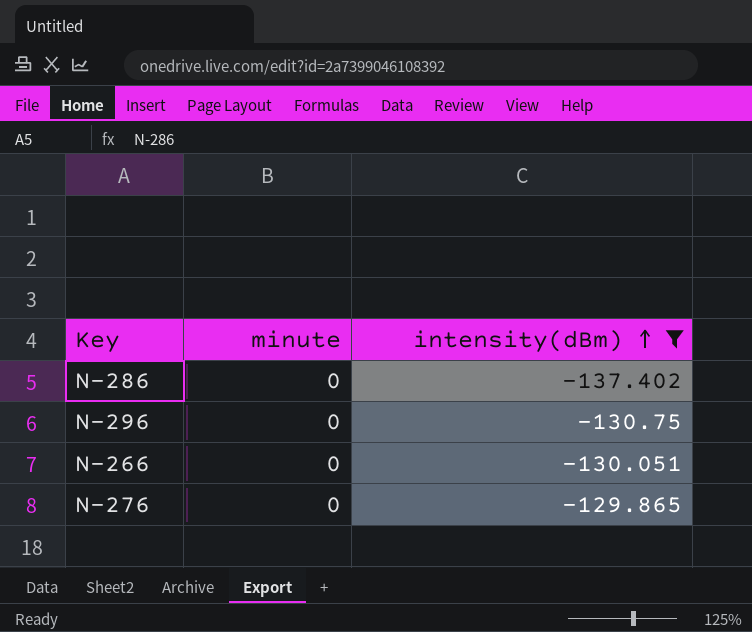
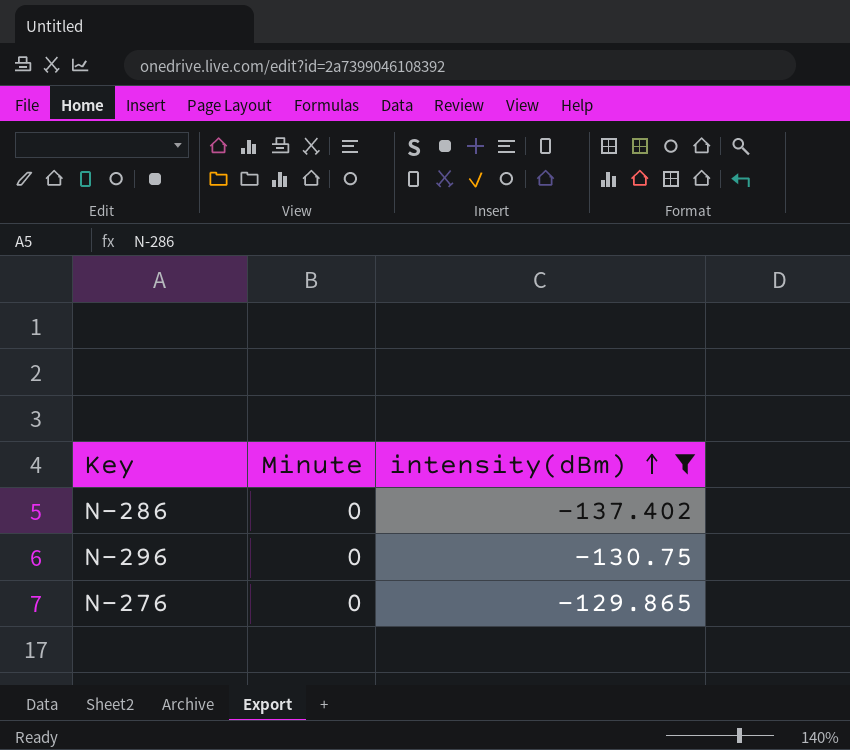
column name: minute -> Minute
row N-266: 0 | -130.051 -> none

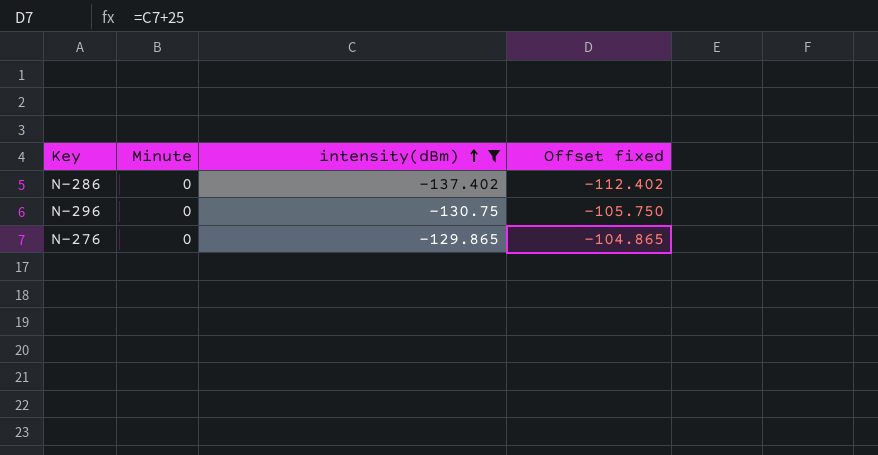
column Offset fixed | formula: none -> [intensity(dBm)] + 25

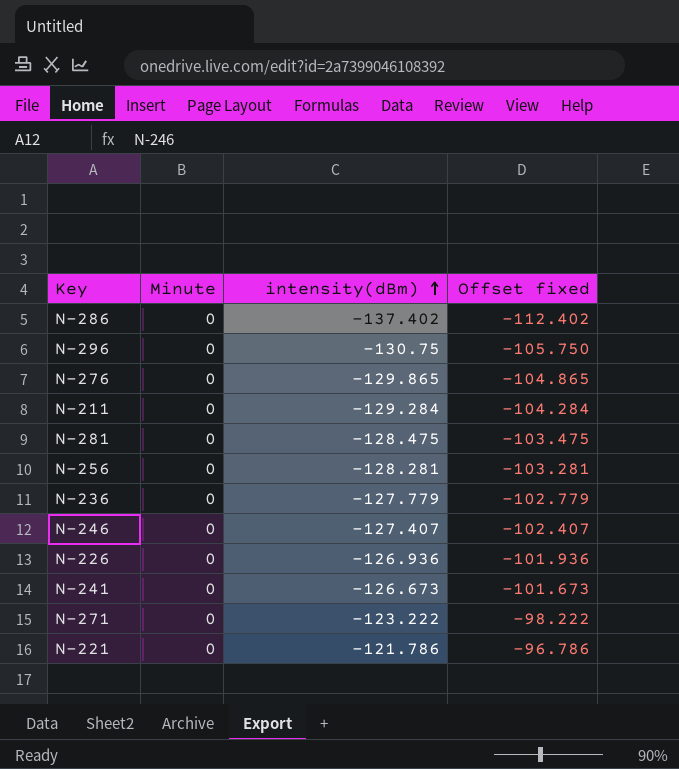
filter: intensity(dBm) <= -129.865 -> none

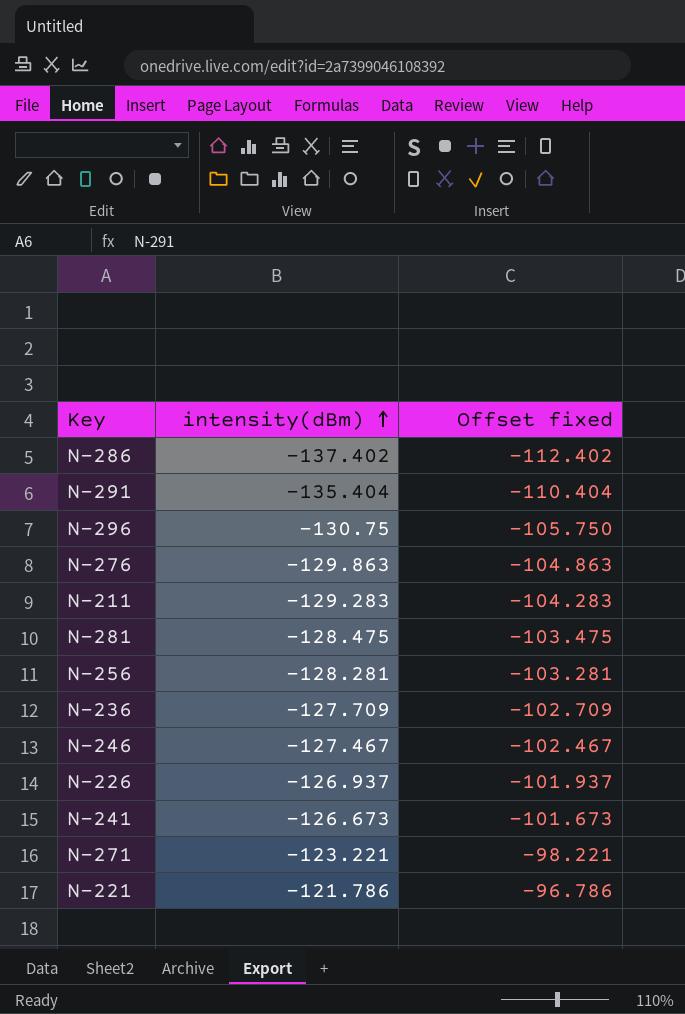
column Minute | position: 2 -> none
row N-291: none -> -135.404 | -110.404
N-276 | intensity(dBm): -129.865 -> -129.863
N-276 | Offset fixed: -104.865 -> -104.863
N-211 | intensity(dBm): -129.284 -> -129.283
N-211 | Offset fixed: -104.284 -> -104.283
N-236 | intensity(dBm): -127.779 -> -127.709
N-236 | Offset fixed: -102.779 -> -102.709
N-246 | intensity(dBm): -127.407 -> -127.467
N-246 | Offset fixed: -102.407 -> -102.467
N-226 | intensity(dBm): -126.936 -> -126.937
N-226 | Offset fixed: -101.936 -> -101.937
N-271 | intensity(dBm): -123.222 -> -123.221
N-271 | Offset fixed: -98.222 -> -98.221

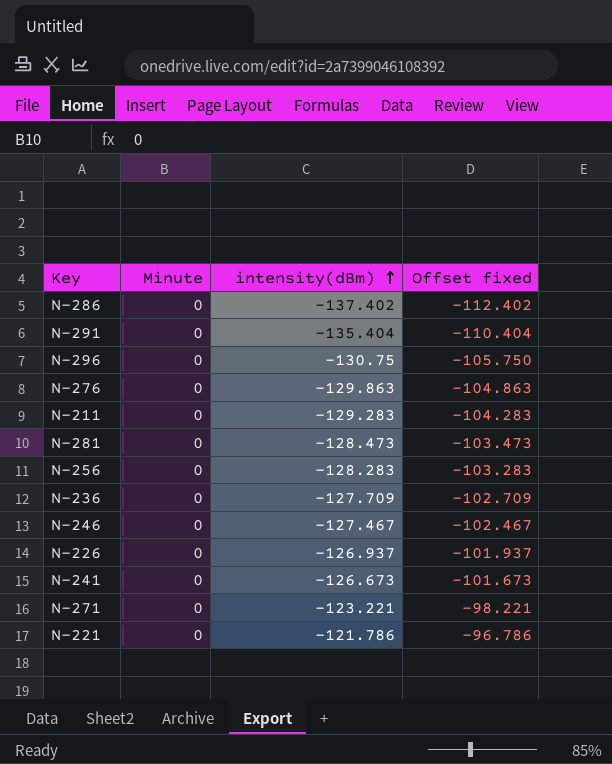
column Minute | position: none -> 2
N-281 | intensity(dBm): -128.475 -> -128.473
N-281 | Offset fixed: -103.475 -> -103.473
N-256 | intensity(dBm): -128.281 -> -128.283
N-256 | Offset fixed: -103.281 -> -103.283

